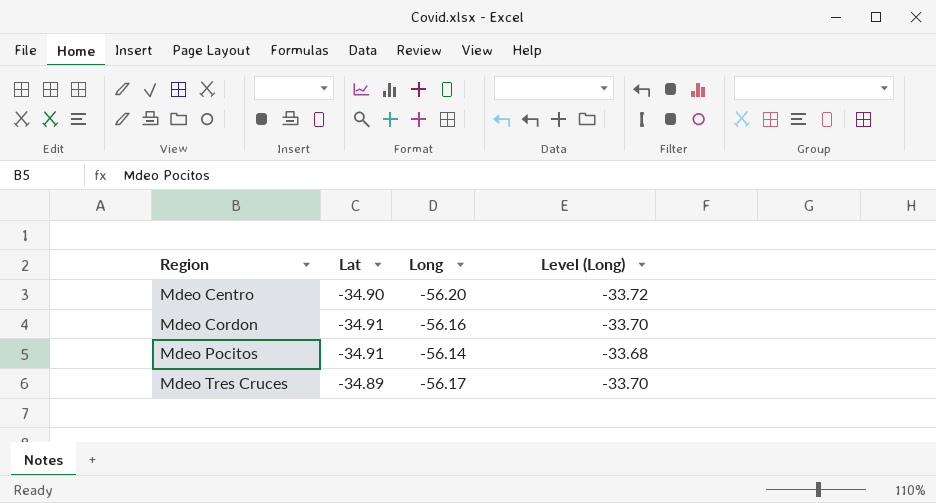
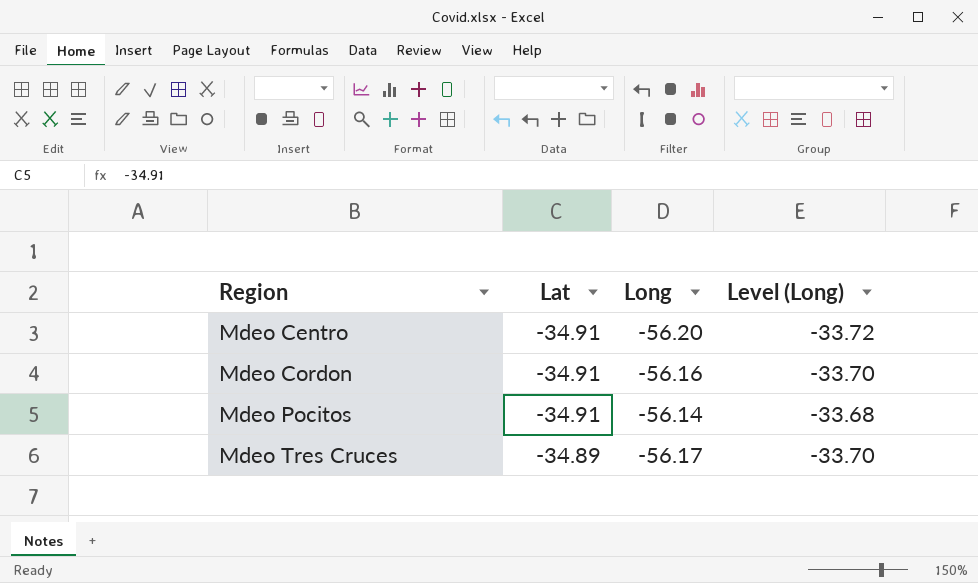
Mdeo Centro | Lat: -34.90 -> -34.91

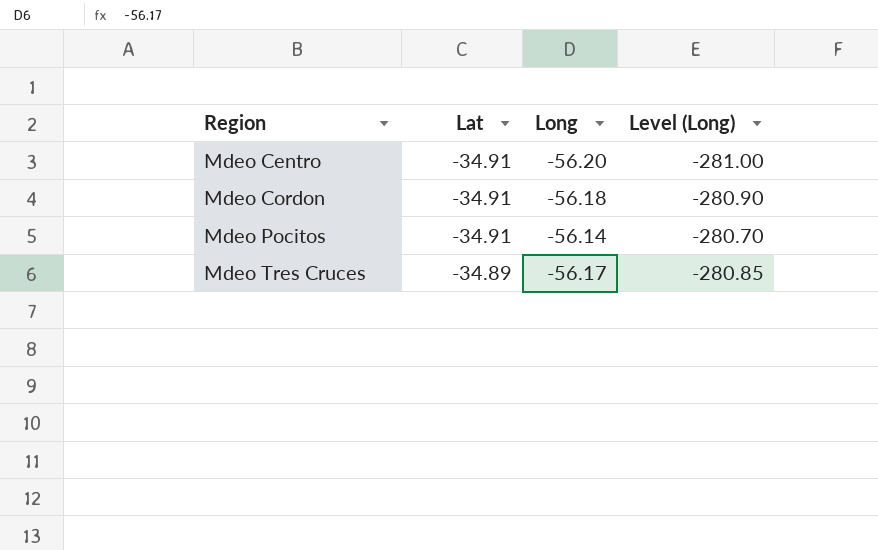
column Level (Long) | formula: [Long] * 0.6 -> [Long] * 5
Mdeo Cordon | Long: -56.16 -> -56.18

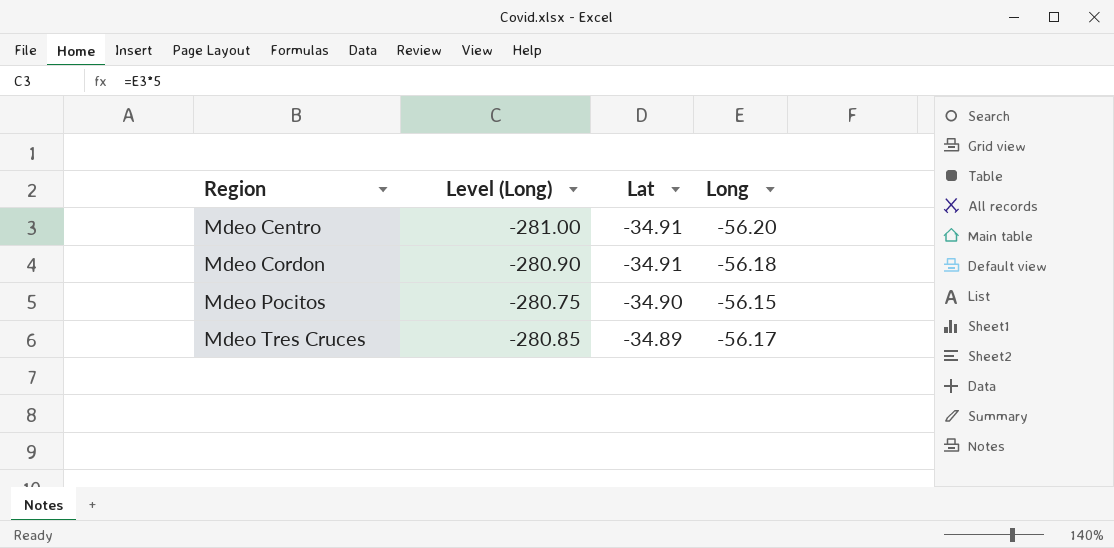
column Level (Long) | position: 4 -> 2
Mdeo Pocitos | Level (Long): -280.70 -> -280.75
Mdeo Pocitos | Lat: -34.91 -> -34.90
Mdeo Pocitos | Long: -56.14 -> -56.15

